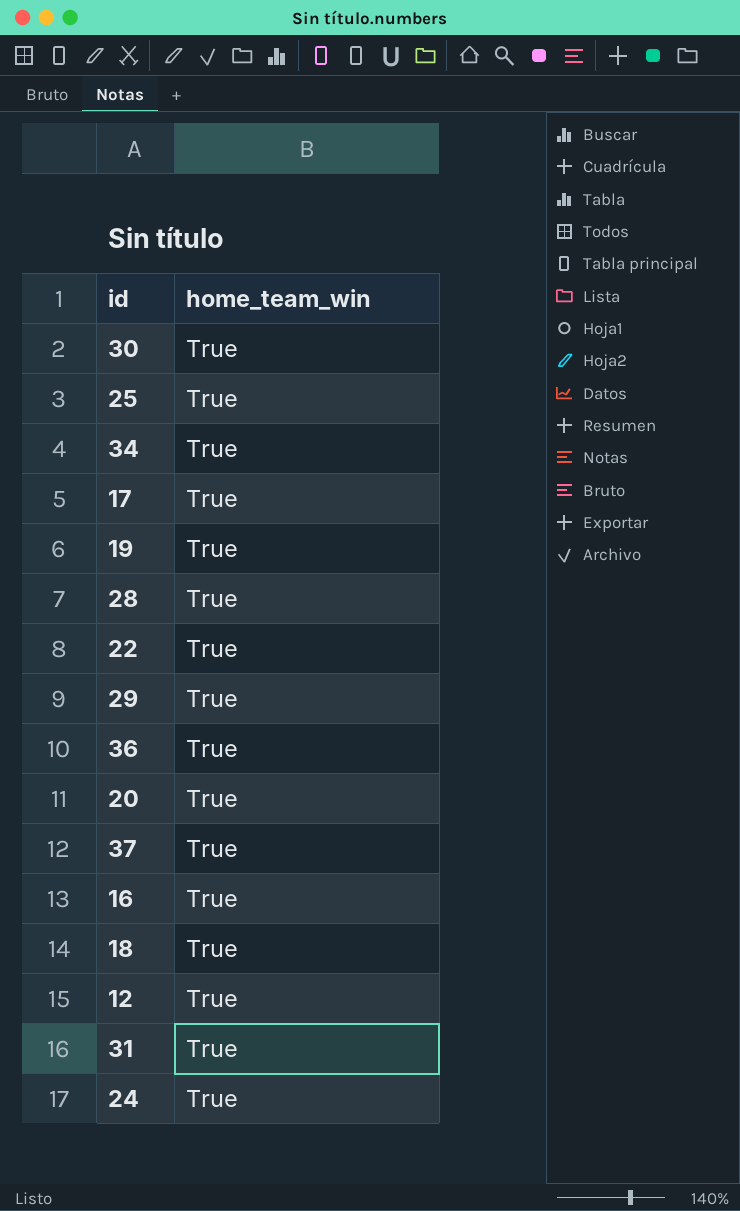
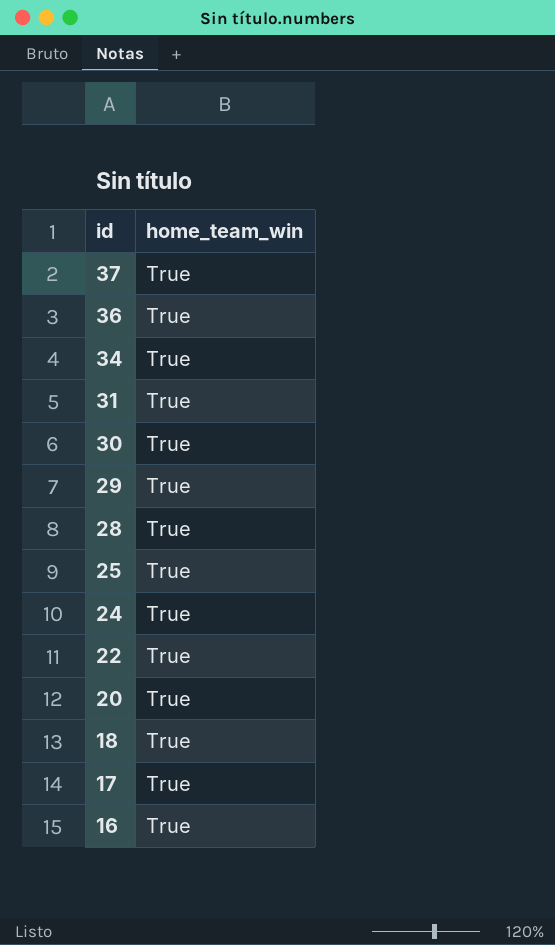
row order: none -> id descending
row 19: True -> none
row 12: True -> none

